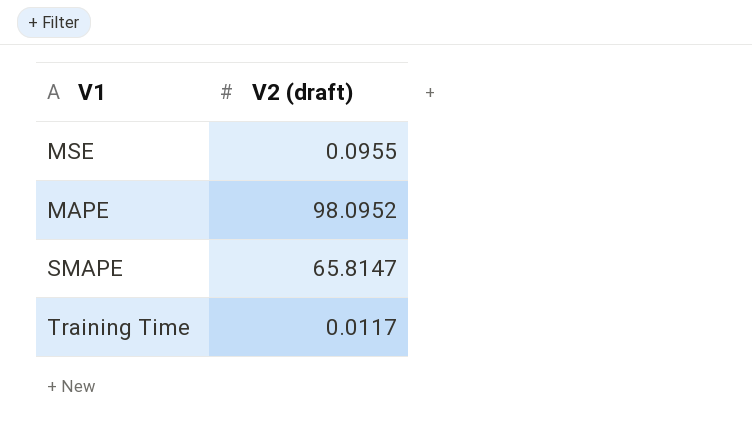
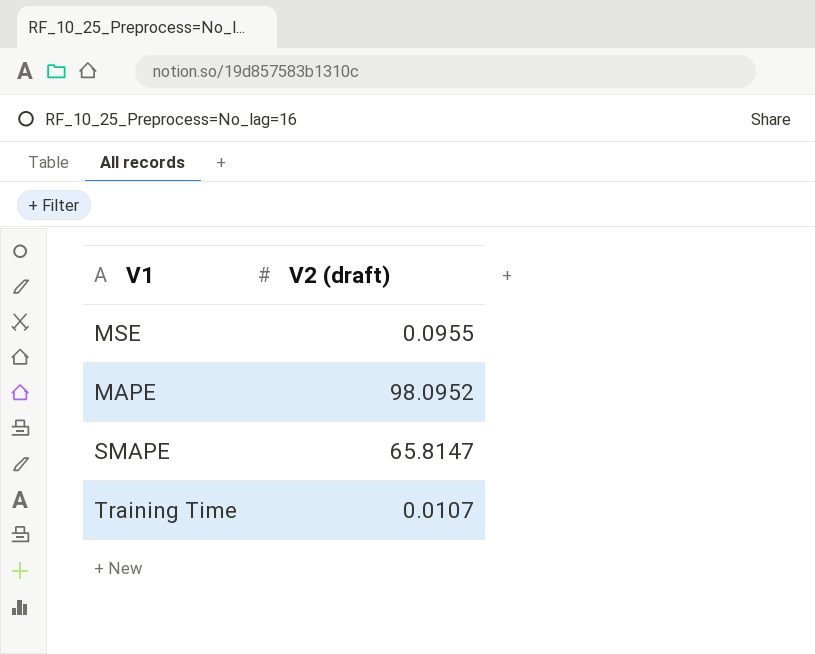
Training Time | V2 (draft): 0.0117 -> 0.0107

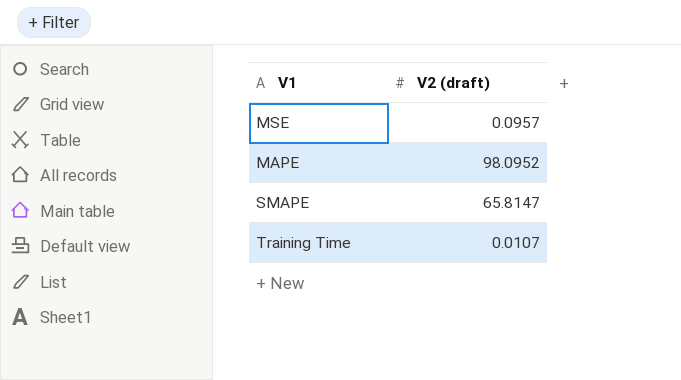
MSE | V2 (draft): 0.0955 -> 0.0957

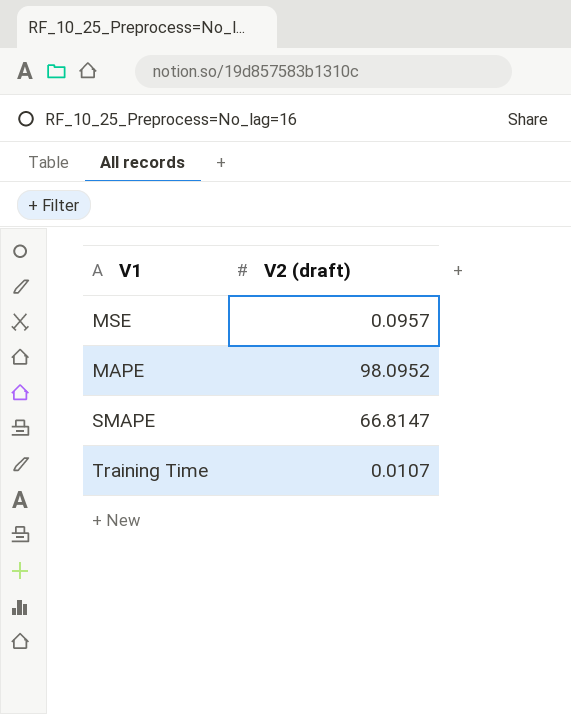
SMAPE | V2 (draft): 65.8147 -> 66.8147

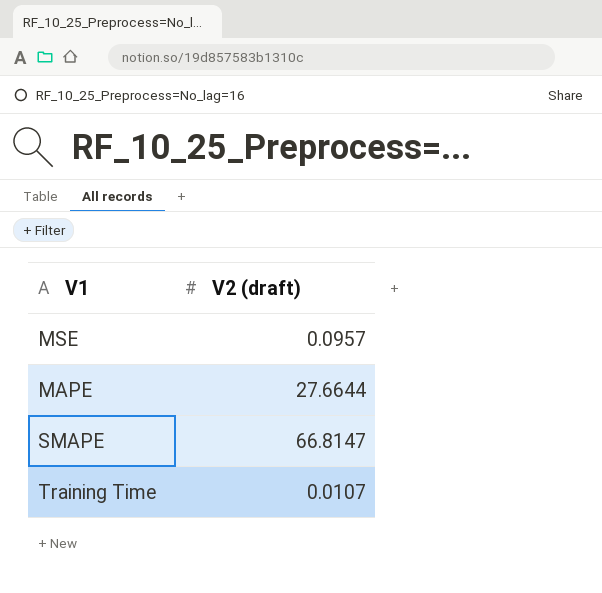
MAPE | V2 (draft): 98.0952 -> 27.6644

